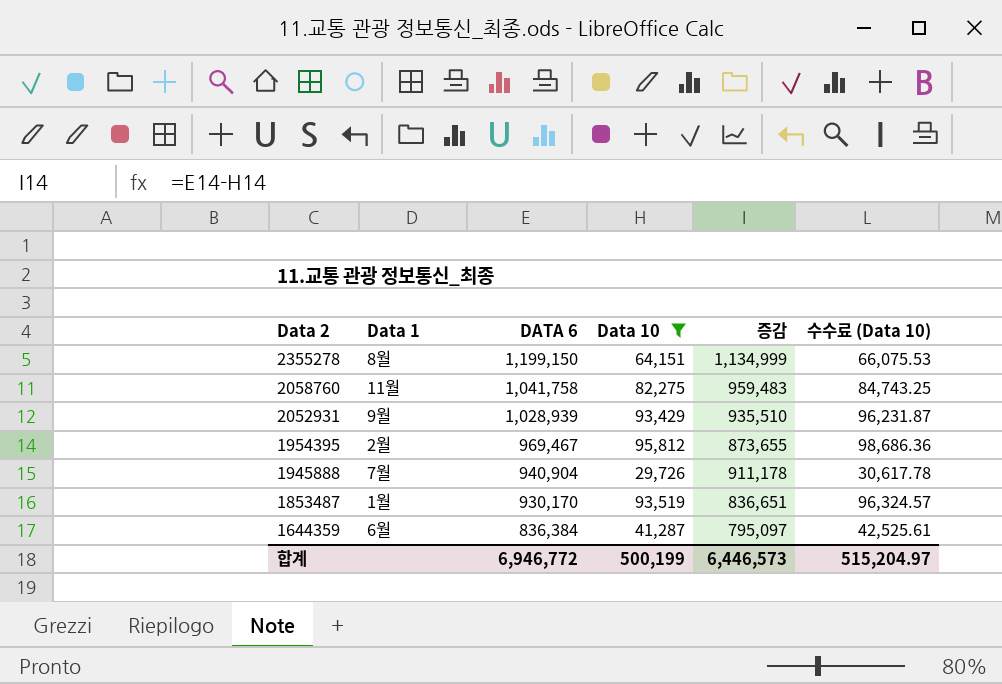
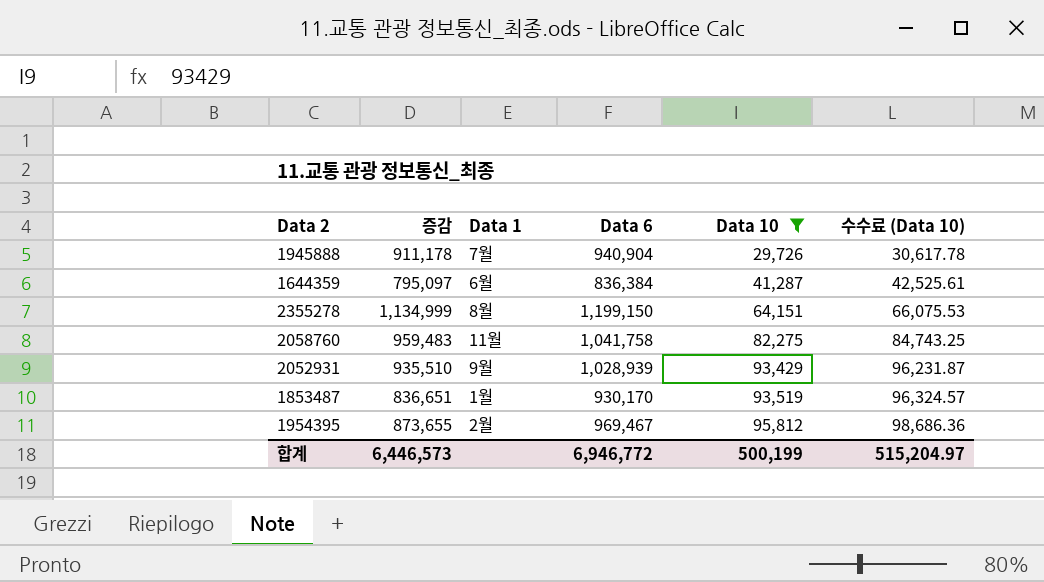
row order: Data 2 descending -> Data 10 ascending
column 증감 | position: 5 -> 2
column name: DATA 6 -> Data 6

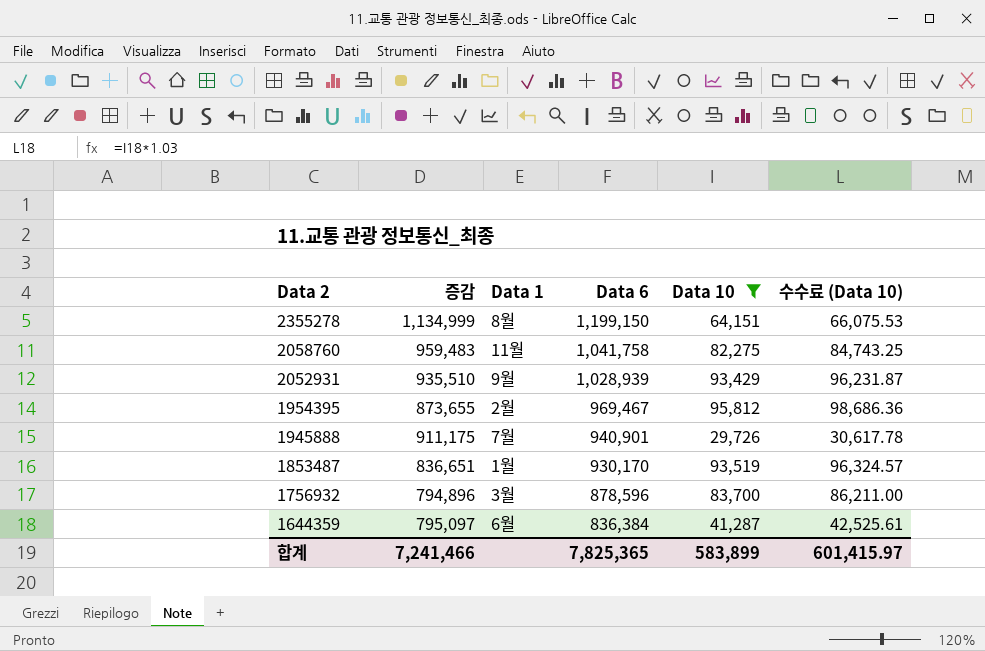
row order: Data 10 ascending -> Data 2 descending
1945888 | 증감: 911,178 -> 911,175
1945888 | Data 6: 940,904 -> 940,901
row 1756932: none -> 794,896 | 3월 | 878,596 | 83,700 | 86,211.00
합계 | 증감: 6,446,573 -> 7,241,466
합계 | Data 6: 6,946,772 -> 7,825,365
합계 | Data 10: 500,199 -> 583,899
합계 | 수수료 (Data 10): 515,204.97 -> 601,415.97

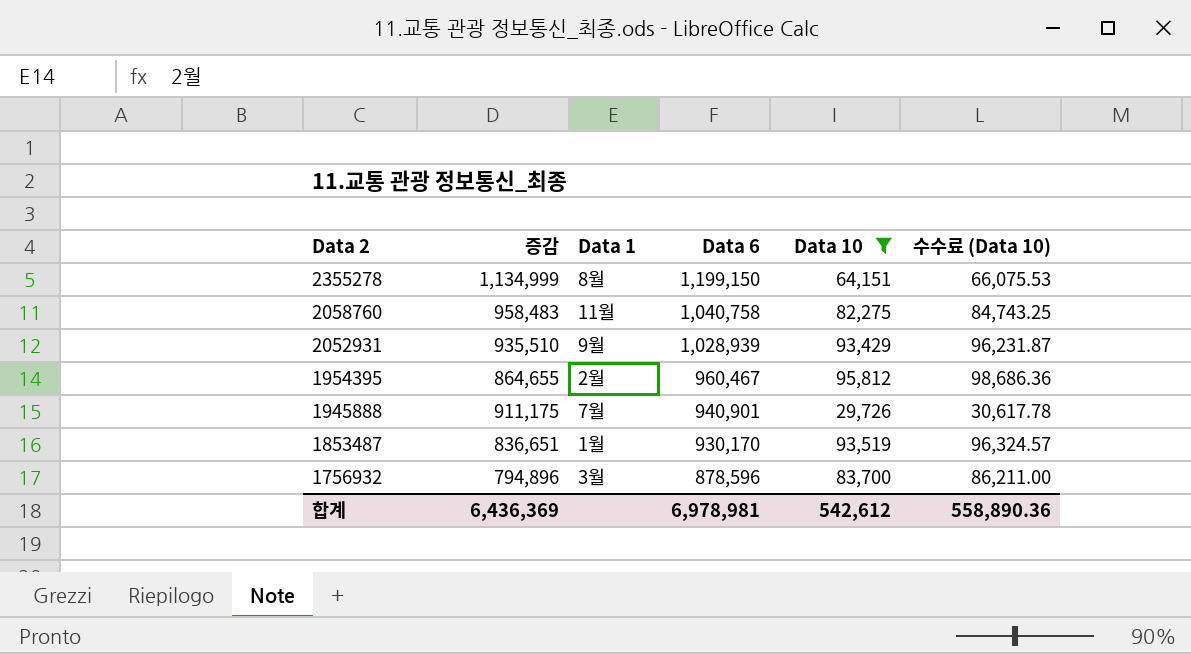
row 1644359: 795,097 | 6월 | 836,384 | 41,287 | 42,525.61 -> none
2058760 | 증감: 959,483 -> 958,483
2058760 | Data 6: 1,041,758 -> 1,040,758
1954395 | 증감: 873,655 -> 864,655
1954395 | Data 6: 969,467 -> 960,467
합계 | 증감: 7,241,466 -> 6,436,369
합계 | Data 6: 7,825,365 -> 6,978,981
합계 | Data 10: 583,899 -> 542,612
합계 | 수수료 (Data 10): 601,415.97 -> 558,890.36

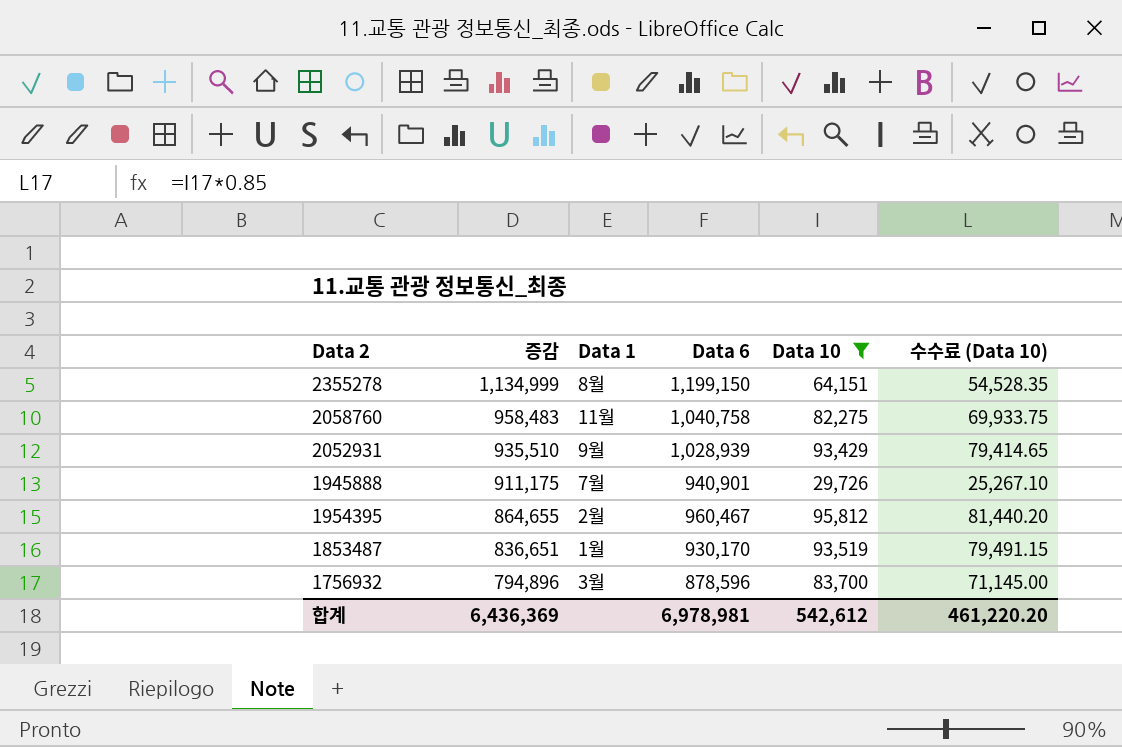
row order: Data 2 descending -> 증감 descending
column 수수료 (Data 10) | formula: [Data 10] * 1.03 -> [Data 10] * 0.85
합계 | 수수료 (Data 10): 558,890.36 -> 461,220.20

